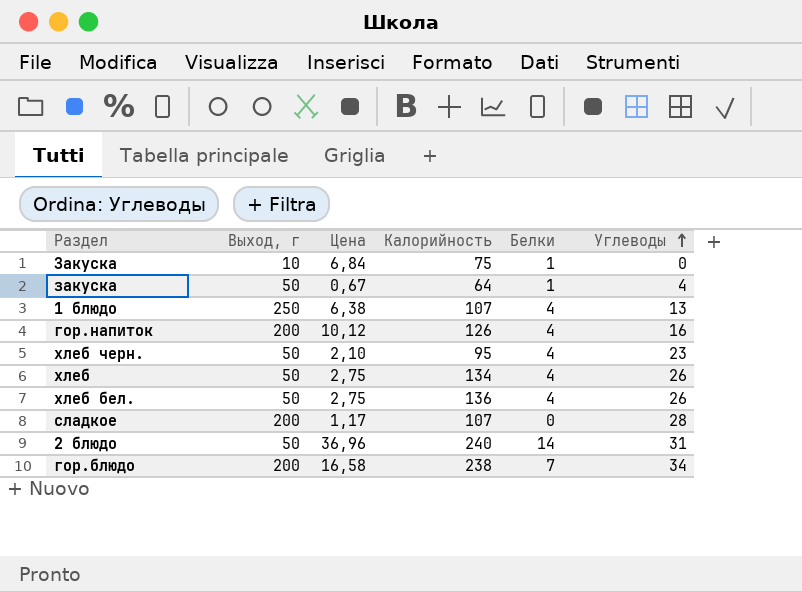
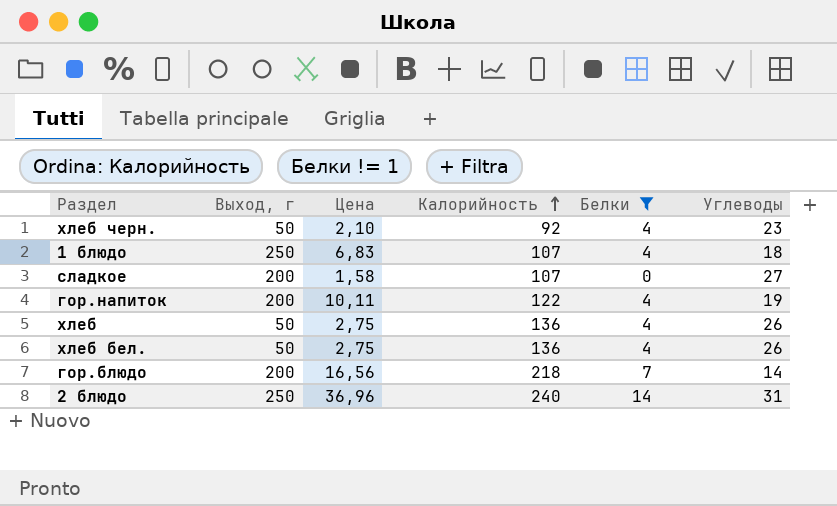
filter: none -> Белки != 1
row order: Углеводы ascending -> Калорийность ascending
хлеб черн. | Калорийность: 95 -> 92
1 блюдо | Цена: 6,38 -> 6,83
1 блюдо | Углеводы: 13 -> 18
сладкое | Цена: 1,17 -> 1,58
сладкое | Углеводы: 28 -> 27
гор.напиток | Цена: 10,12 -> 10,11
гор.напиток | Калорийность: 126 -> 122
гор.напиток | Углеводы: 16 -> 19
хлеб | Калорийность: 134 -> 136
гор.блюдо | Цена: 16,58 -> 16,56
гор.блюдо | Калорийность: 238 -> 218
гор.блюдо | Углеводы: 34 -> 14
2 блюдо | Выход, г: 50 -> 250

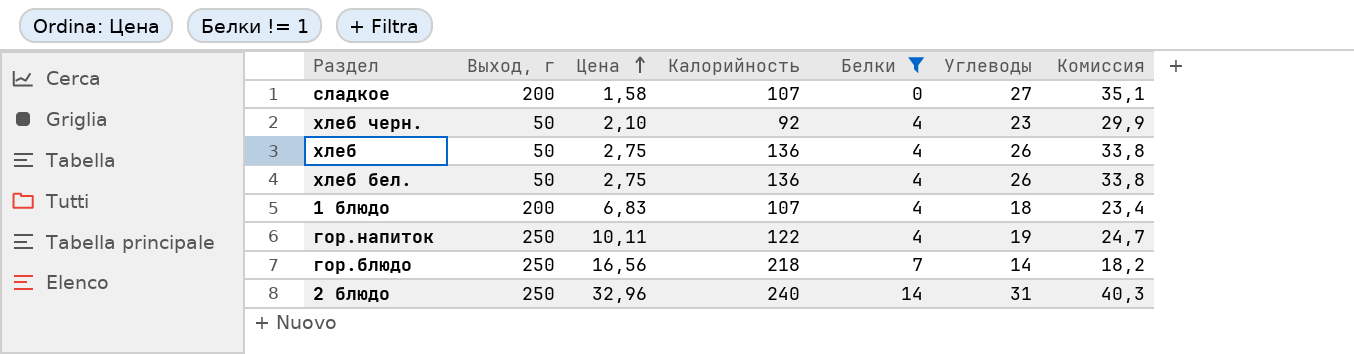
row order: Калорийность ascending -> Цена ascending
column Комиссия | formula: none -> [Углеводы] * 1,3
1 блюдо | Выход, г: 250 -> 200
гор.напиток | Выход, г: 200 -> 250
гор.блюдо | Выход, г: 200 -> 250
2 блюдо | Цена: 36,96 -> 32,96

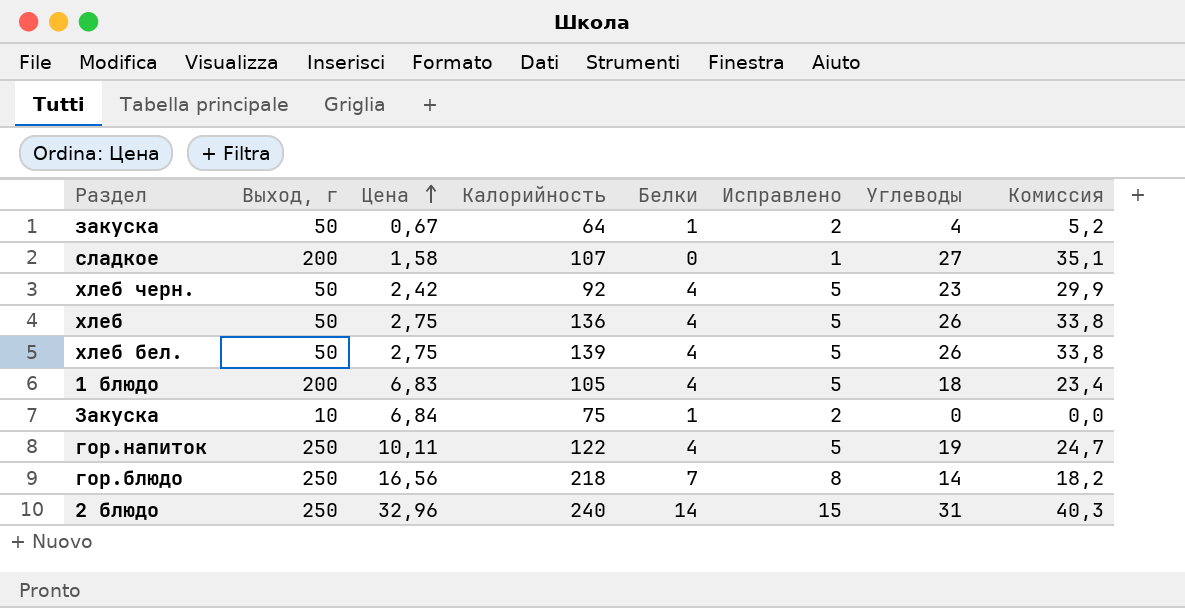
filter: Белки != 1 -> none
column Исправлено | formula: none -> [Белки] + 1
хлеб черн. | Цена: 2,10 -> 2,42
хлеб бел. | Калорийность: 136 -> 139
1 блюдо | Калорийность: 107 -> 105

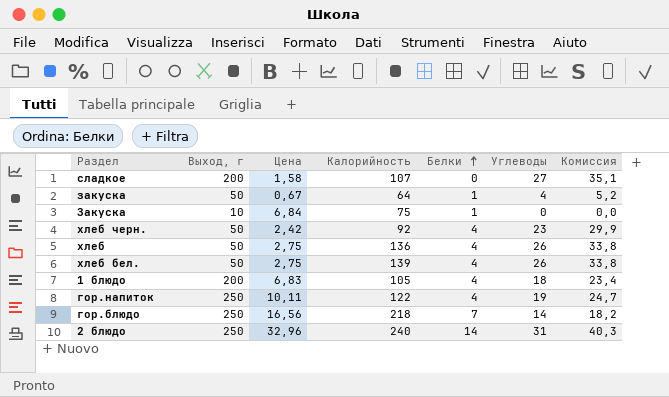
row order: Цена ascending -> Белки ascending
column Исправлено | formula: [Белки] + 1 -> none

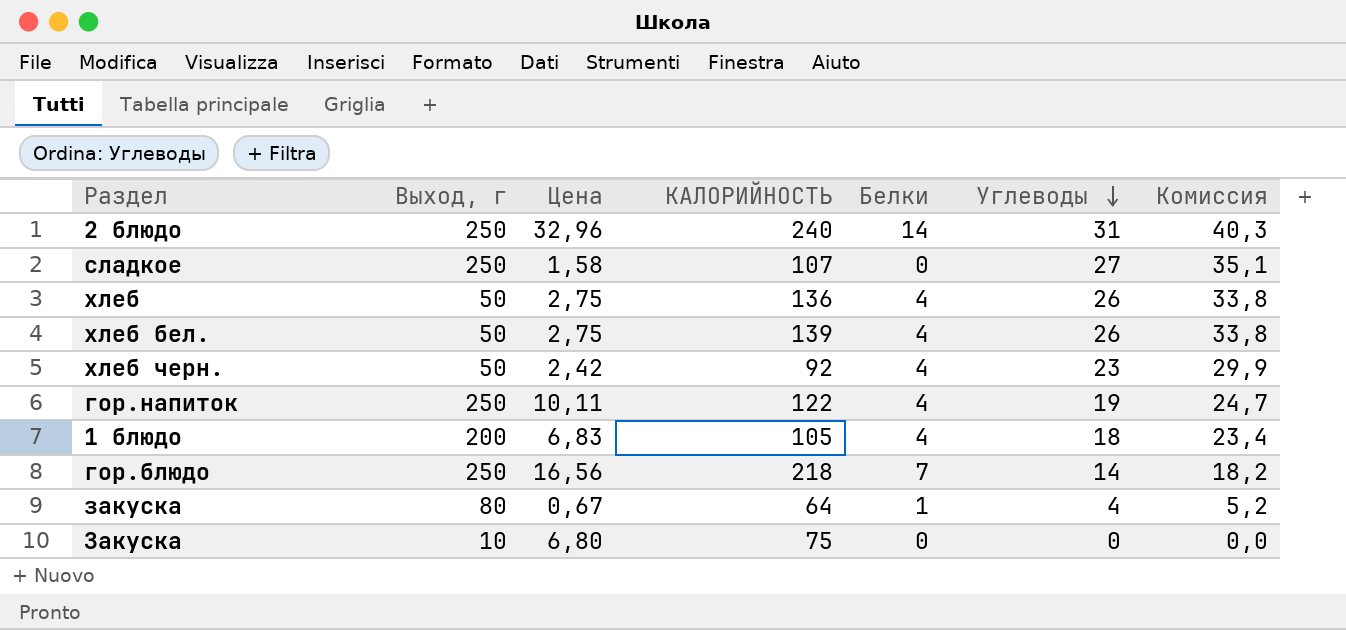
row order: Белки ascending -> Углеводы descending
column name: Калорийность -> КАЛОРИЙНОСТЬ
сладкое | Выход, г: 200 -> 250
закуска | Выход, г: 50 -> 80
Закуска | Цена: 6,84 -> 6,80
Закуска | Белки: 1 -> 0

